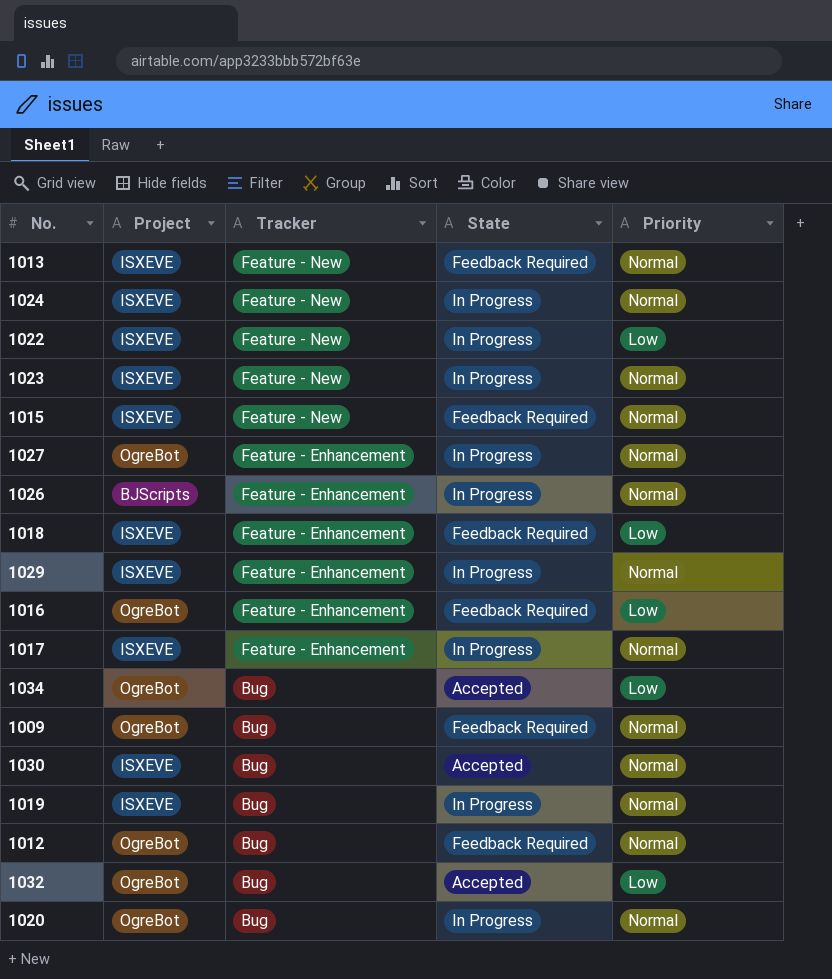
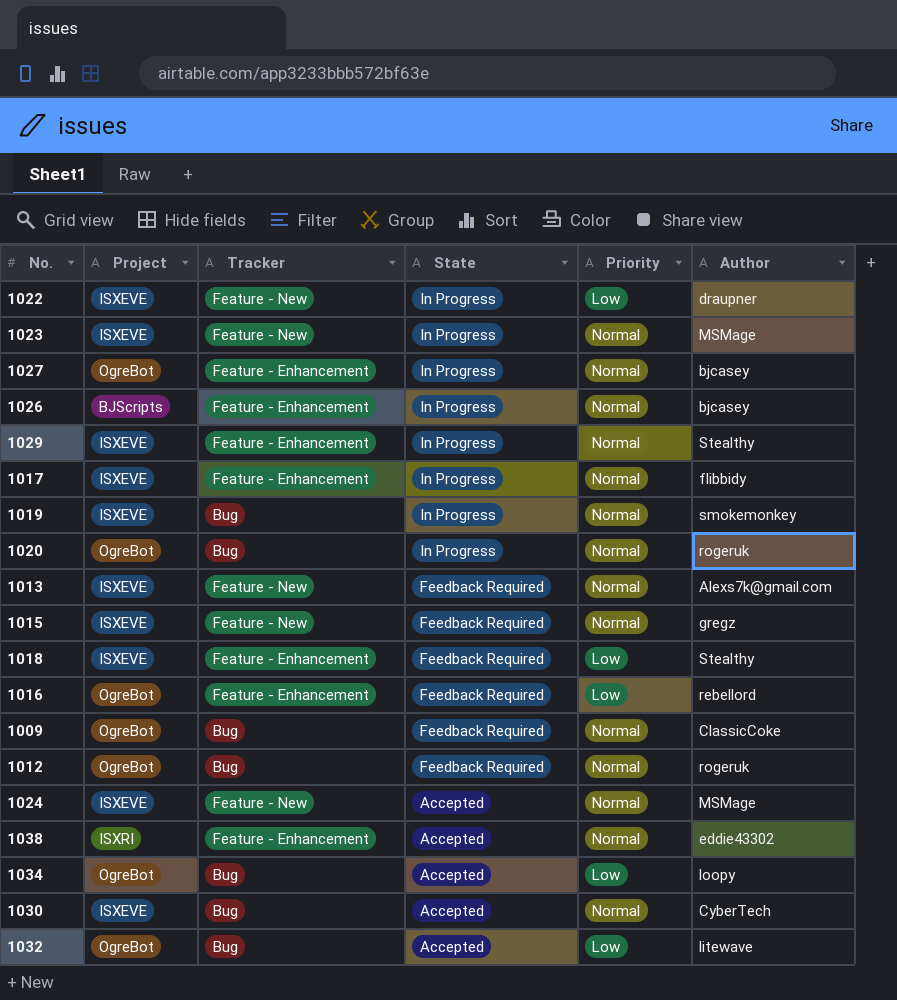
row order: Tracker descending -> State descending
column Author | position: none -> 6
1024 | State: In Progress -> Accepted
row 1038: none -> ISXRI | Feature - Enhancement | Accepted | Normal | eddie43302

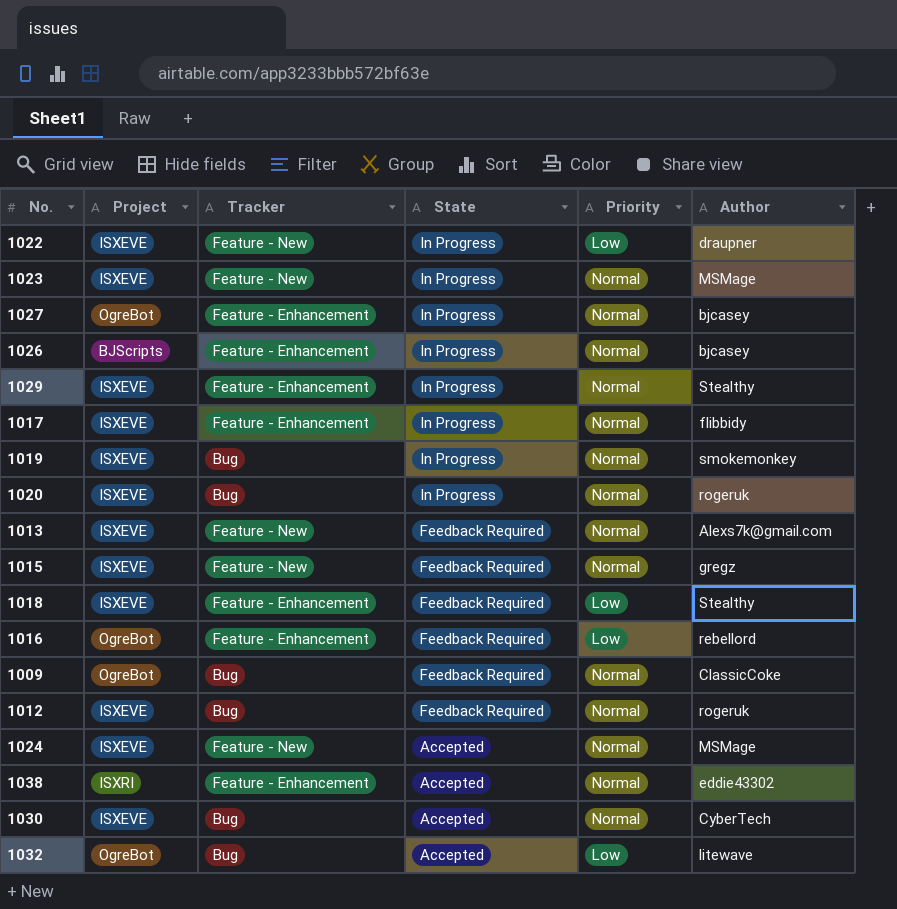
row 1034: OgreBot | Bug | Accepted | Low | loopy -> none
1020 | Project: OgreBot -> ISXEVE
1012 | Project: OgreBot -> ISXEVE

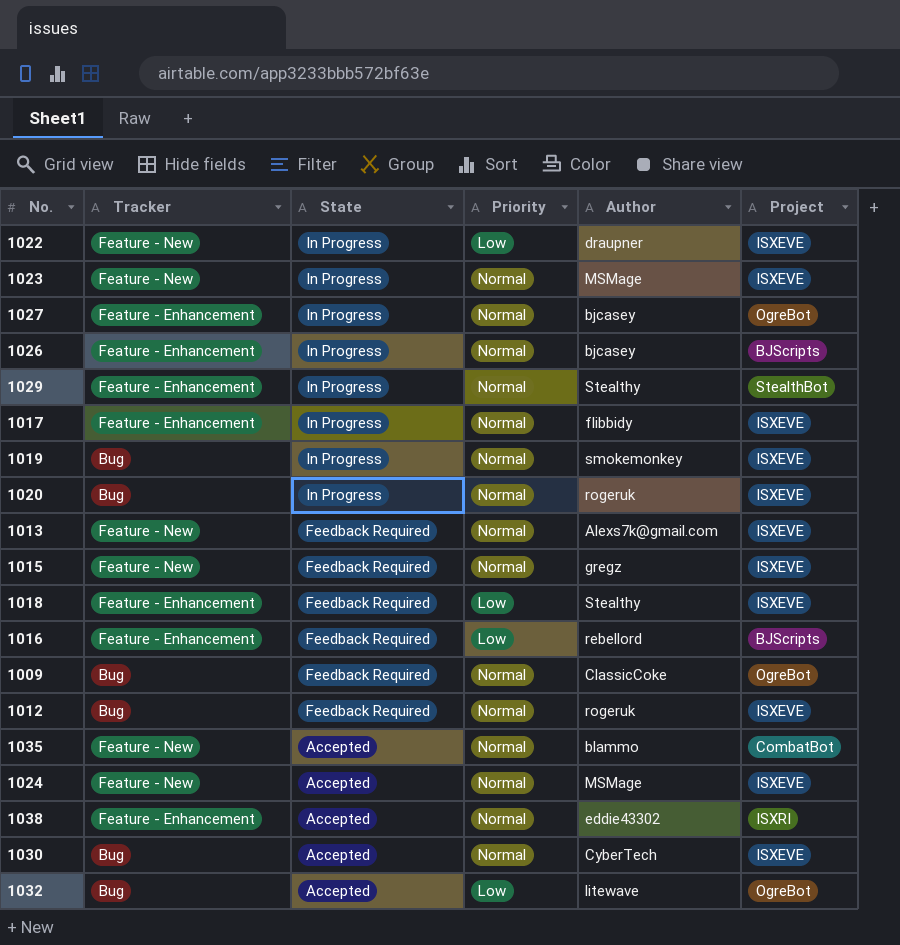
column Project | position: 2 -> 6
1029 | Project: ISXEVE -> StealthBot
1016 | Project: OgreBot -> BJScripts
row 1035: none -> Feature - New | Accepted | Normal | blammo | CombatBot

